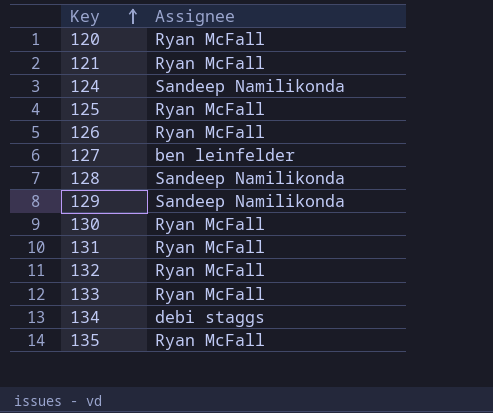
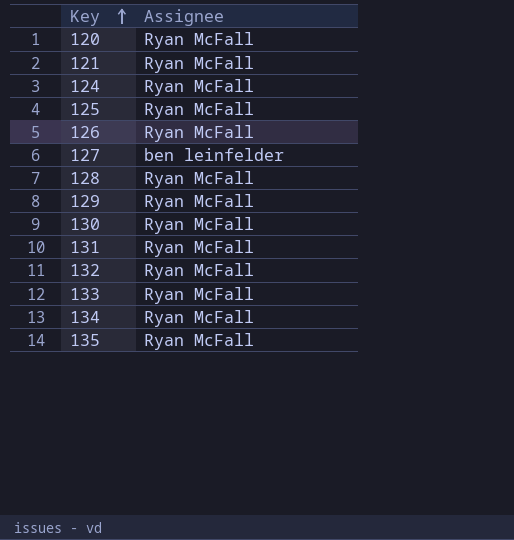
124 | Assignee: Sandeep Namilikonda -> Ryan McFall
128 | Assignee: Sandeep Namilikonda -> Ryan McFall
129 | Assignee: Sandeep Namilikonda -> Ryan McFall
134 | Assignee: debi staggs -> Ryan McFall

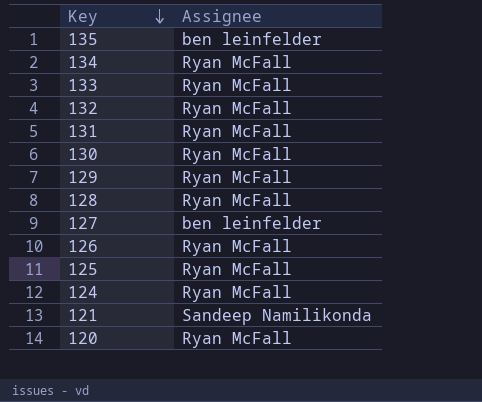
row order: Key ascending -> Key descending
135 | Assignee: Ryan McFall -> ben leinfelder
121 | Assignee: Ryan McFall -> Sandeep Namilikonda

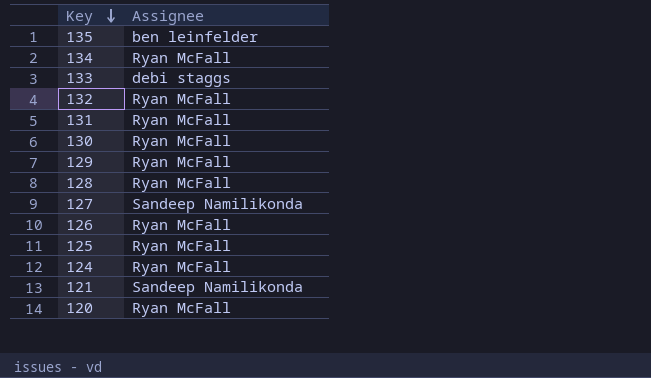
133 | Assignee: Ryan McFall -> debi staggs
127 | Assignee: ben leinfelder -> Sandeep Namilikonda

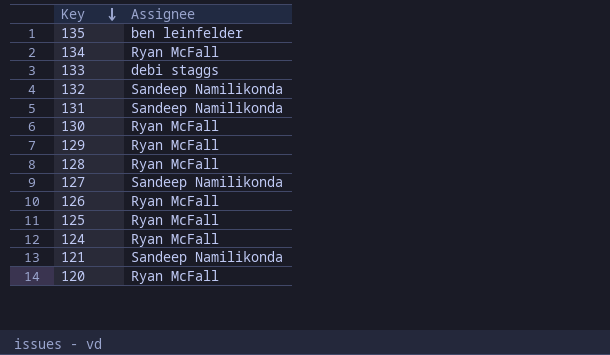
132 | Assignee: Ryan McFall -> Sandeep Namilikonda
131 | Assignee: Ryan McFall -> Sandeep Namilikonda

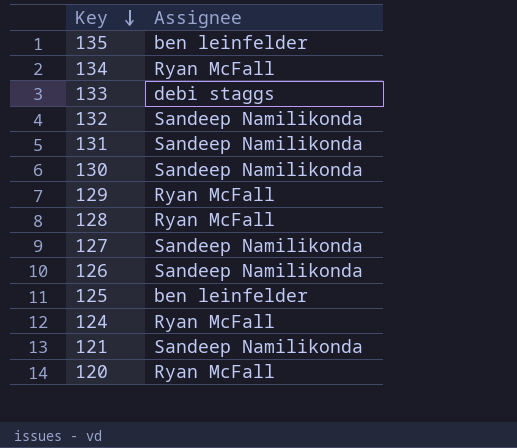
130 | Assignee: Ryan McFall -> Sandeep Namilikonda
126 | Assignee: Ryan McFall -> Sandeep Namilikonda
125 | Assignee: Ryan McFall -> ben leinfelder

